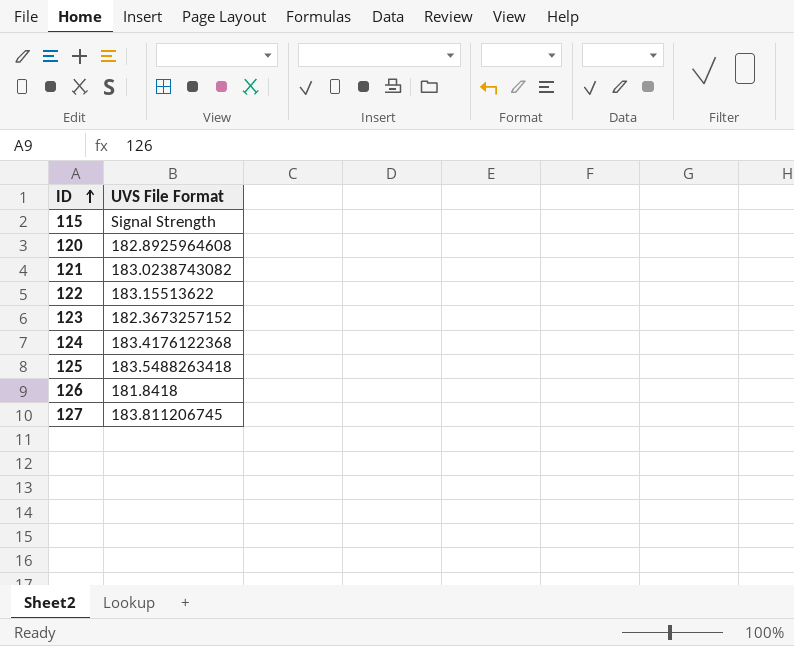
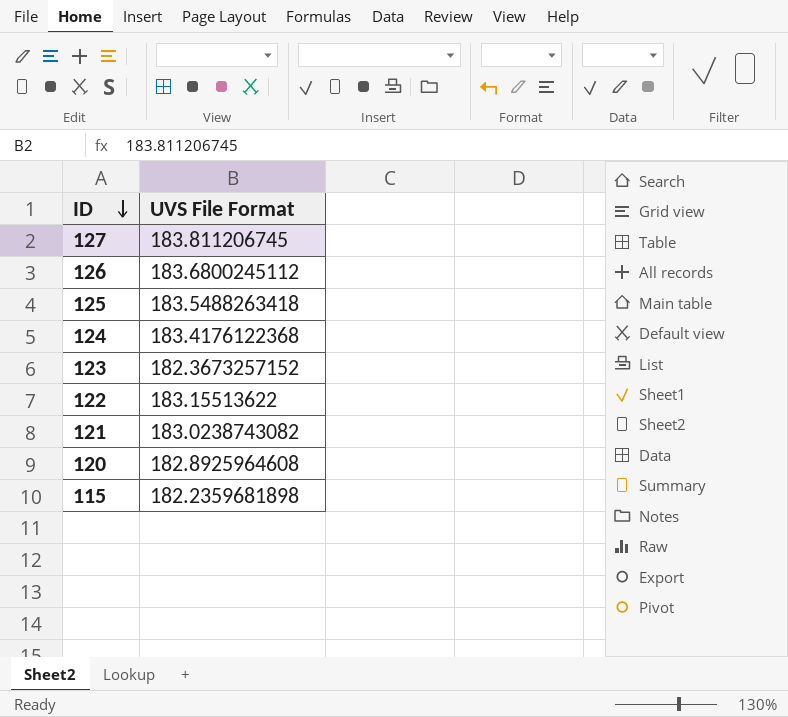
row order: ID ascending -> ID descending
126 | UVS File Format: 181.8418 -> 183.6800245112
115 | UVS File Format: Signal Strength -> 182.2359681898

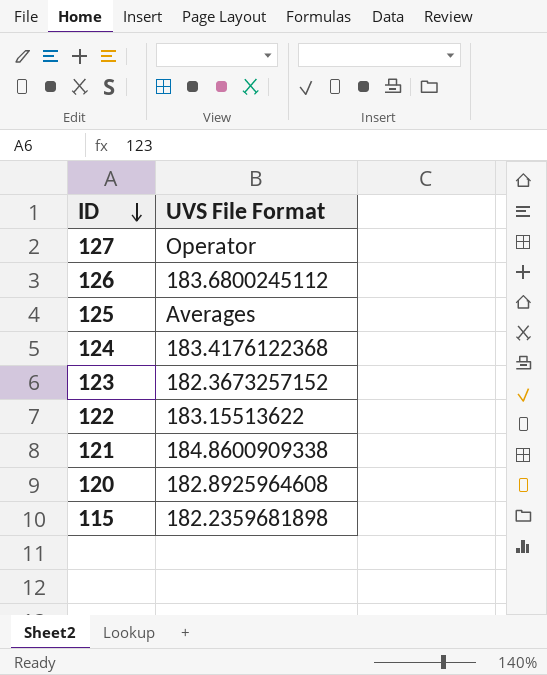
127 | UVS File Format: 183.811206745 -> Operator
125 | UVS File Format: 183.5488263418 -> Averages
121 | UVS File Format: 183.0238743082 -> 184.8600909338

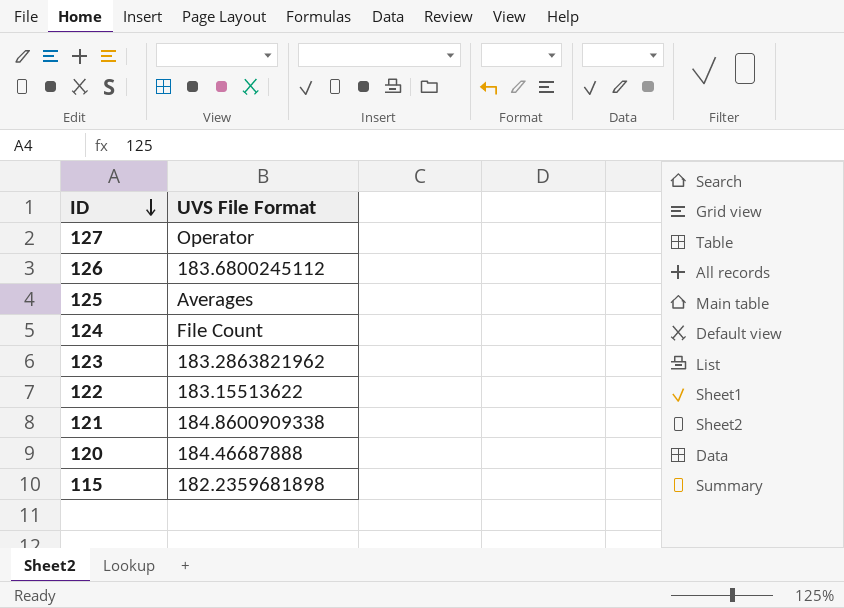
124 | UVS File Format: 183.4176122368 -> File Count
123 | UVS File Format: 182.3673257152 -> 183.2863821962
120 | UVS File Format: 182.8925964608 -> 184.46687888

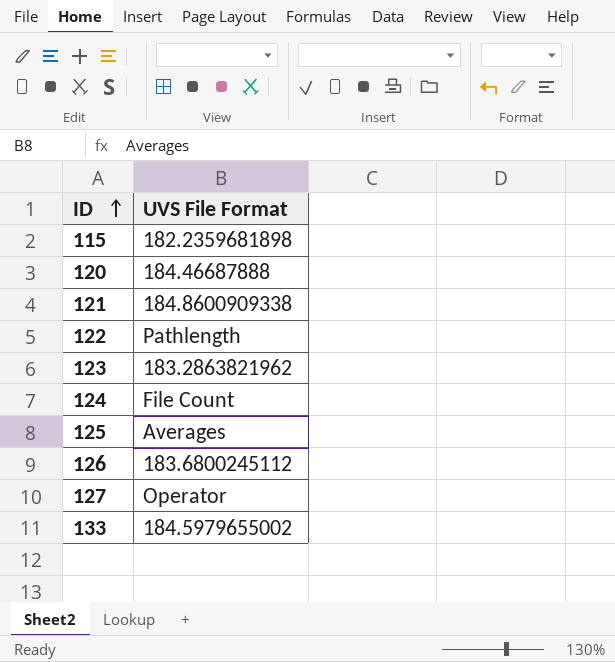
row order: ID descending -> ID ascending
122 | UVS File Format: 183.15513622 -> Pathlength
row 133: none -> 184.5979655002

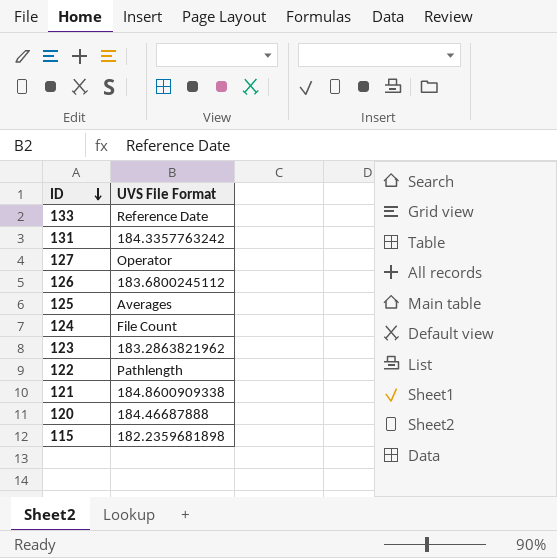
row order: ID ascending -> ID descending
133 | UVS File Format: 184.5979655002 -> Reference Date
row 131: none -> 184.3357763242

